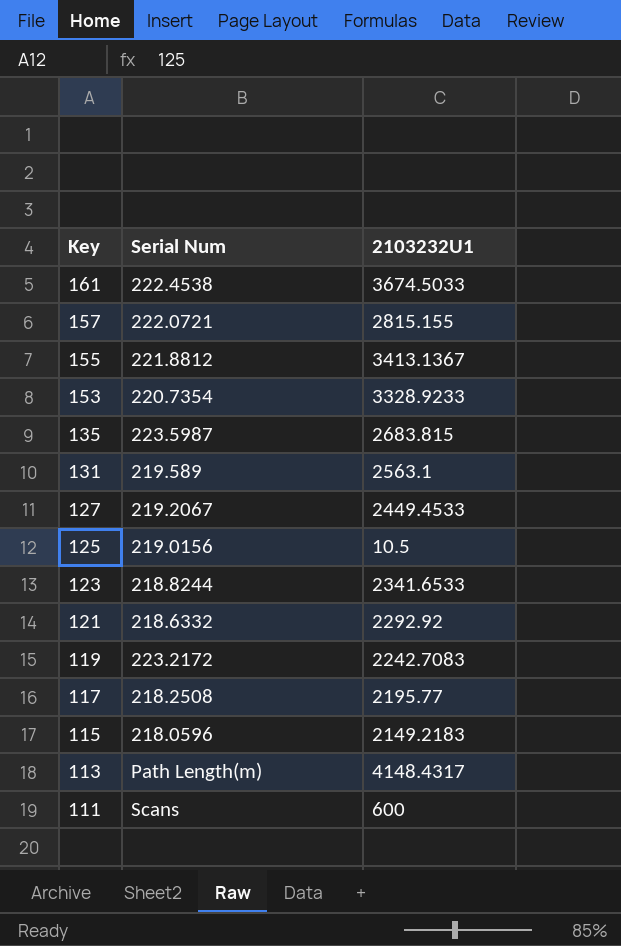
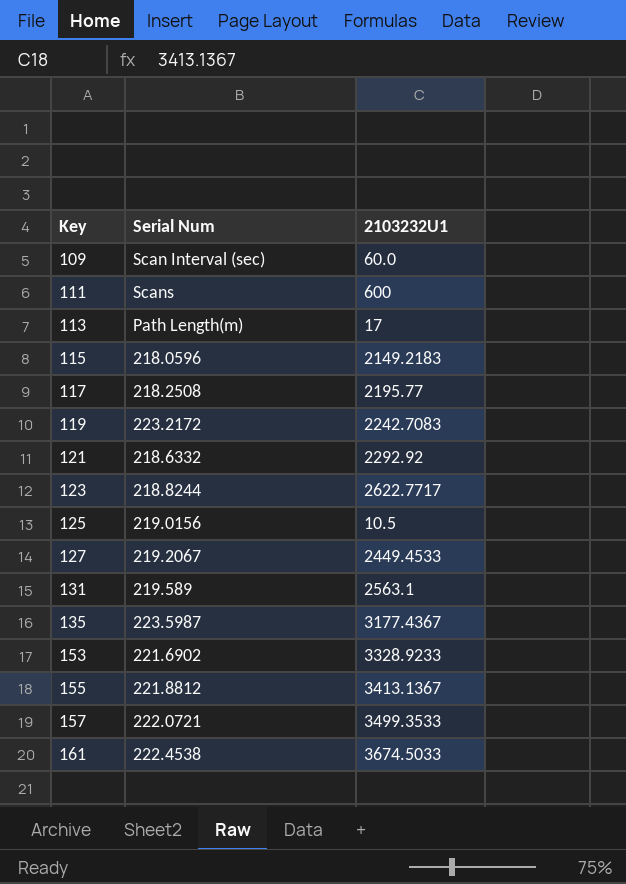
row order: Key descending -> Key ascending
row 109: none -> Scan Interval (sec) | 60.0
113 | 2103232U1: 4148.4317 -> 17
123 | 2103232U1: 2341.6533 -> 2622.7717
135 | 2103232U1: 2683.815 -> 3177.4367
153 | Serial Num: 220.7354 -> 221.6902
157 | 2103232U1: 2815.155 -> 3499.3533

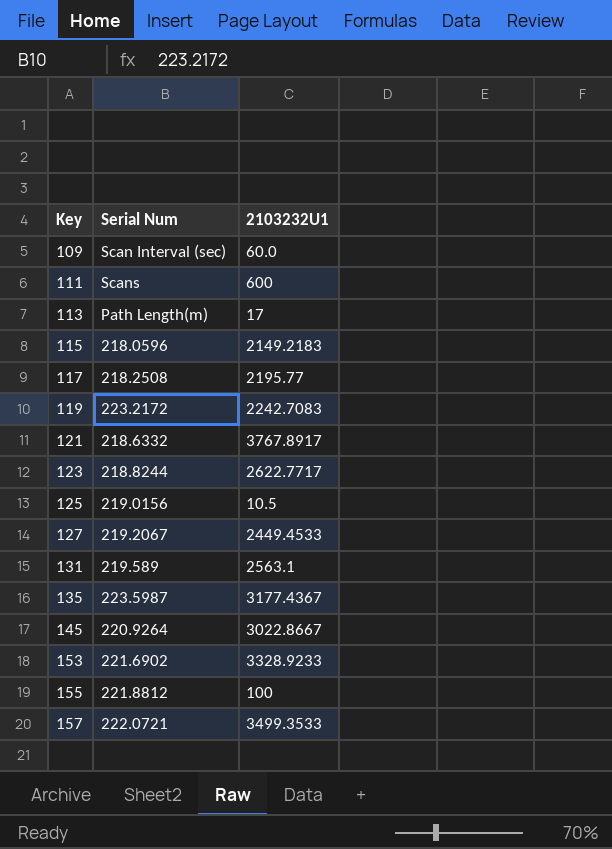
row 161: 222.4538 | 3674.5033 -> none
121 | 2103232U1: 2292.92 -> 3767.8917
row 145: none -> 220.9264 | 3022.8667
155 | 2103232U1: 3413.1367 -> 100

